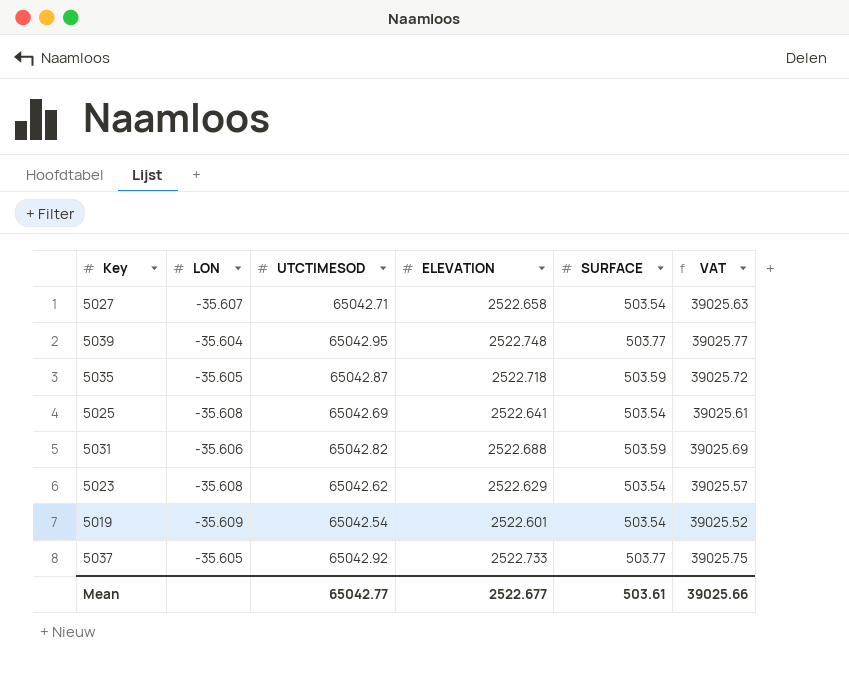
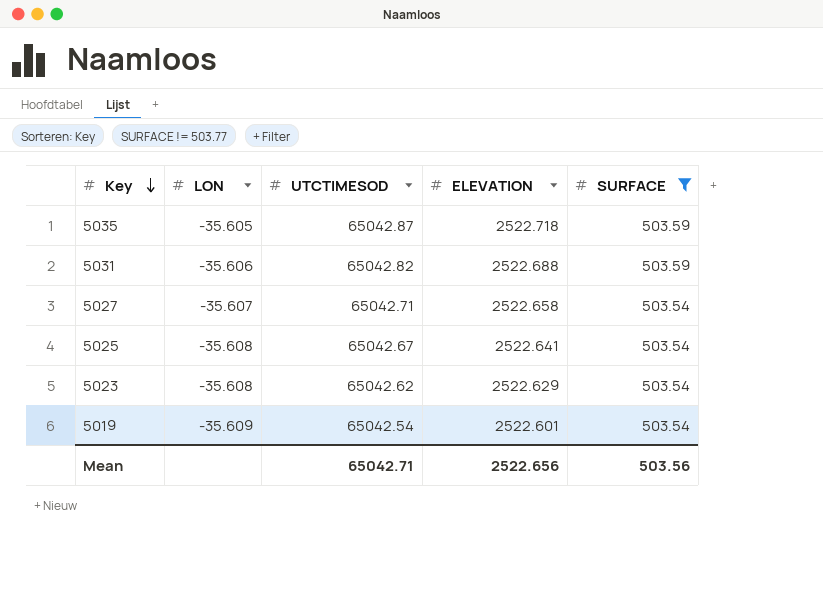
filter: none -> SURFACE != 503.77
row order: none -> Key descending
column VAT | formula: [UTCTIMESOD] * 0.6 -> none
5025 | UTCTIMESOD: 65042.69 -> 65042.67
Mean | UTCTIMESOD: 65042.77 -> 65042.71
Mean | ELEVATION: 2522.677 -> 2522.656
Mean | SURFACE: 503.61 -> 503.56

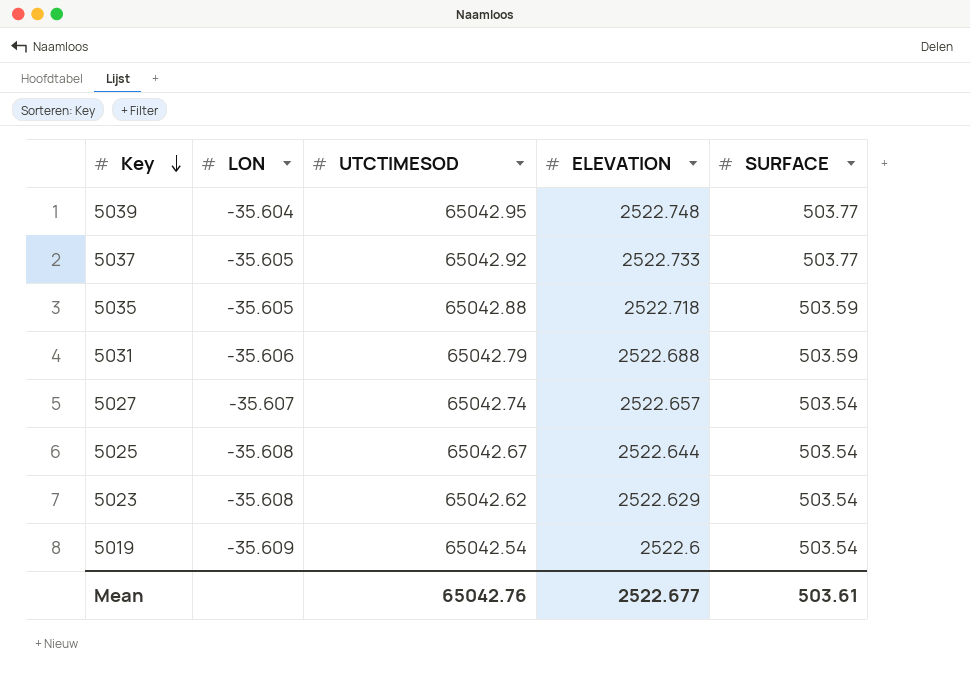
filter: SURFACE != 503.77 -> none
5035 | UTCTIMESOD: 65042.87 -> 65042.88
5031 | UTCTIMESOD: 65042.82 -> 65042.79
5027 | UTCTIMESOD: 65042.71 -> 65042.74
5027 | ELEVATION: 2522.658 -> 2522.657
5025 | ELEVATION: 2522.641 -> 2522.644
5019 | ELEVATION: 2522.601 -> 2522.6
Mean | UTCTIMESOD: 65042.71 -> 65042.76
Mean | ELEVATION: 2522.656 -> 2522.677
Mean | SURFACE: 503.56 -> 503.61

